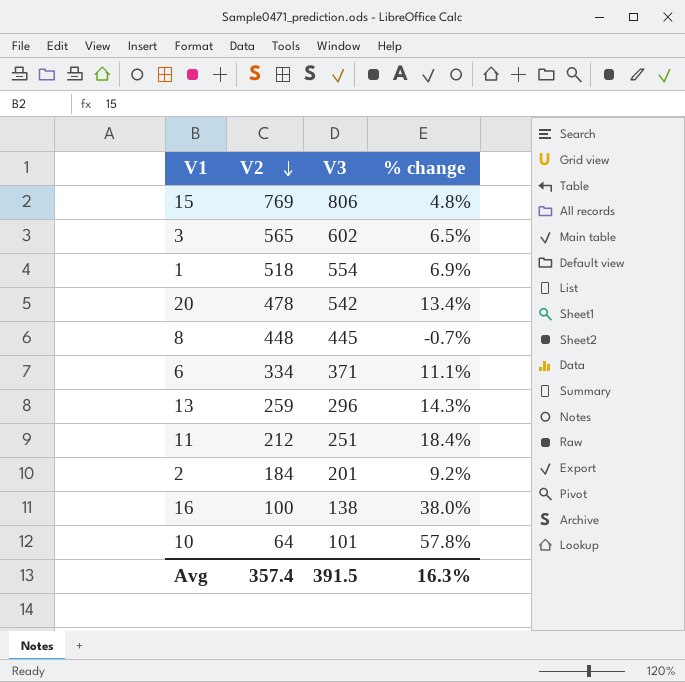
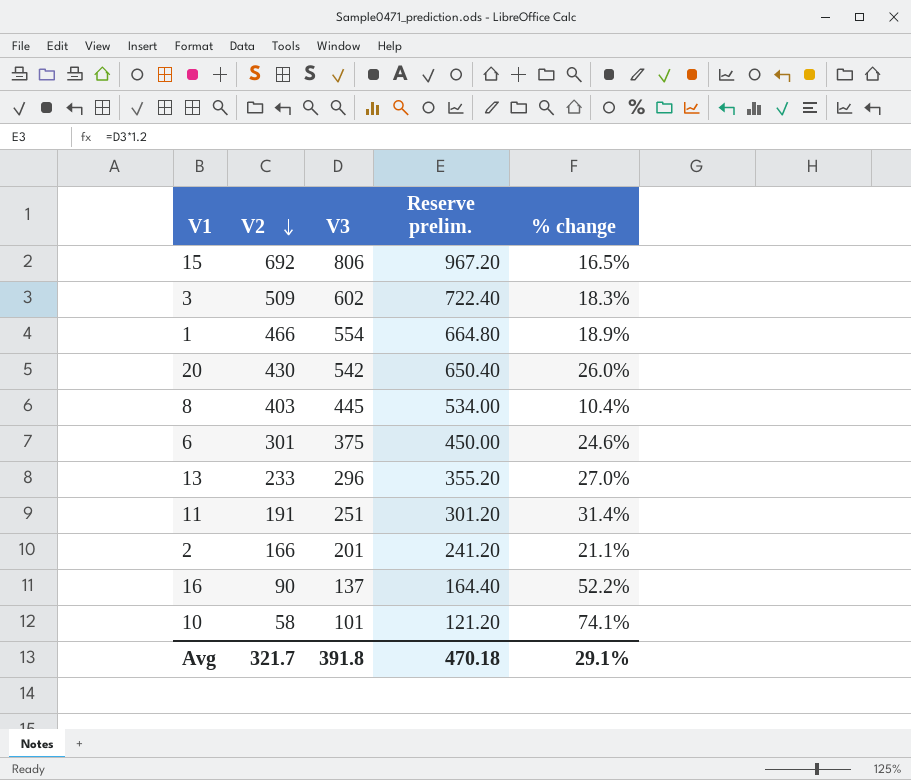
column Reserve prelim. | formula: none -> [V3] * 1.2
15 | V2: 769 -> 692
15 | % change: 4.8% -> 16.5%
3 | V2: 565 -> 509
3 | % change: 6.5% -> 18.3%
1 | V2: 518 -> 466
1 | % change: 6.9% -> 18.9%
20 | V2: 478 -> 430
20 | % change: 13.4% -> 26.0%
8 | V2: 448 -> 403
8 | % change: -0.7% -> 10.4%
6 | V2: 334 -> 301
6 | V3: 371 -> 375
6 | % change: 11.1% -> 24.6%
13 | V2: 259 -> 233
13 | % change: 14.3% -> 27.0%
11 | V2: 212 -> 191
11 | % change: 18.4% -> 31.4%
2 | V2: 184 -> 166
2 | % change: 9.2% -> 21.1%
16 | V2: 100 -> 90
16 | V3: 138 -> 137
16 | % change: 38.0% -> 52.2%
10 | V2: 64 -> 58
10 | % change: 57.8% -> 74.1%
Avg | V2: 357.4 -> 321.7
Avg | V3: 391.5 -> 391.8
Avg | % change: 16.3% -> 29.1%

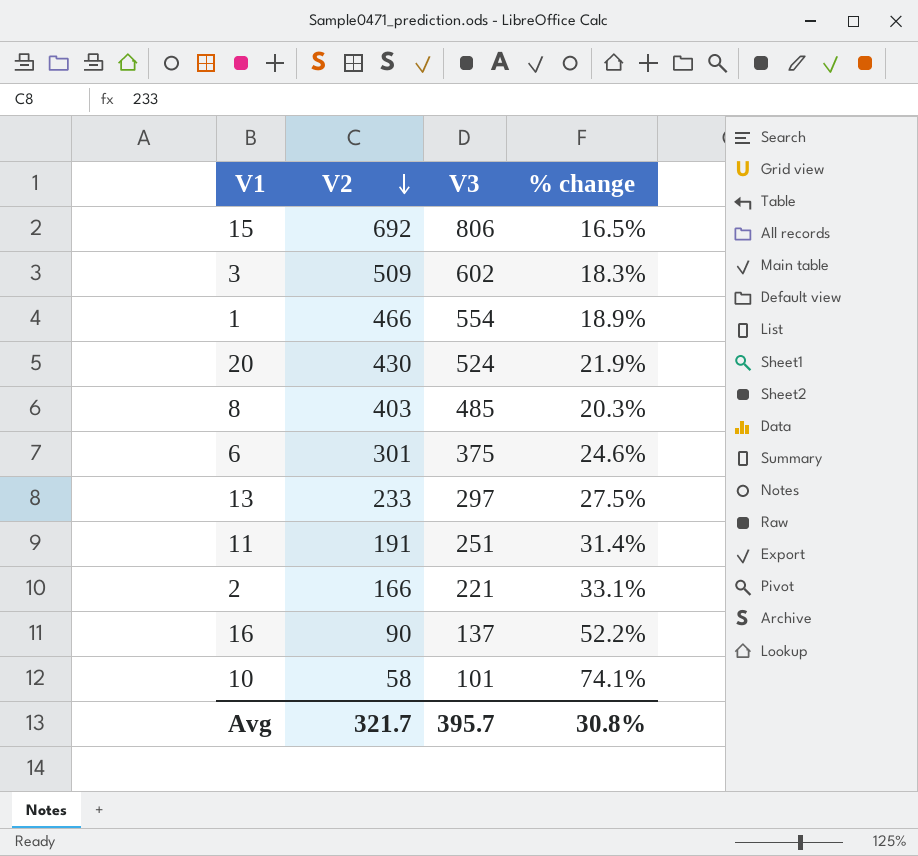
column Reserve prelim. | formula: [V3] * 1.2 -> none
20 | V3: 542 -> 524
20 | % change: 26.0% -> 21.9%
8 | V3: 445 -> 485
8 | % change: 10.4% -> 20.3%
13 | V3: 296 -> 297
13 | % change: 27.0% -> 27.5%
2 | V3: 201 -> 221
2 | % change: 21.1% -> 33.1%
Avg | V3: 391.8 -> 395.7
Avg | % change: 29.1% -> 30.8%

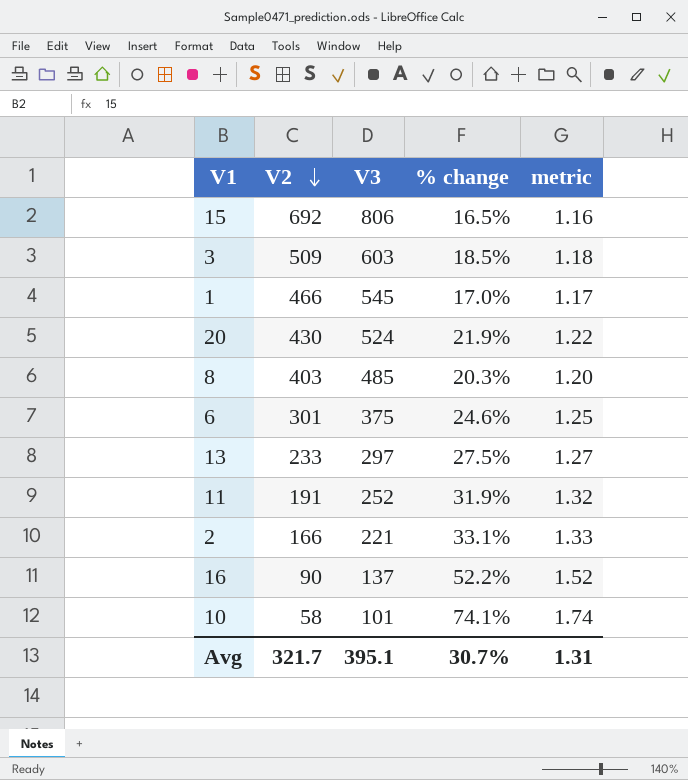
column metric | formula: none -> [V3] / [V2]
3 | V3: 602 -> 603
3 | % change: 18.3% -> 18.5%
1 | V3: 554 -> 545
1 | % change: 18.9% -> 17.0%
11 | V3: 251 -> 252
11 | % change: 31.4% -> 31.9%
Avg | V3: 395.7 -> 395.1
Avg | % change: 30.8% -> 30.7%

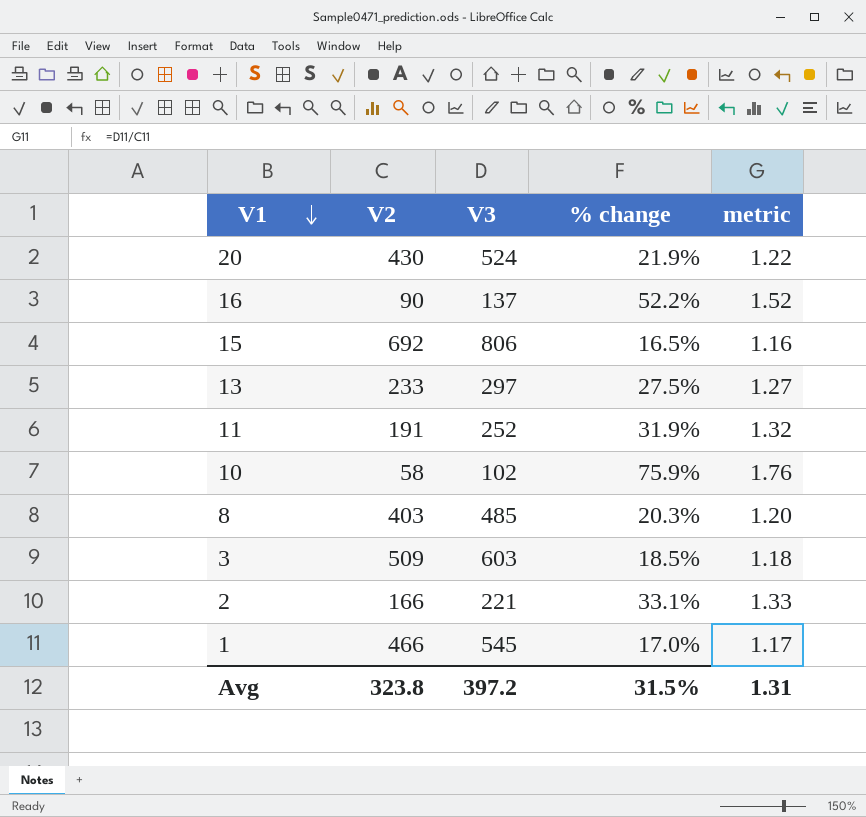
row order: V2 descending -> V1 descending
row 6: 301 | 375 | 24.6% | 1.25 -> none
10 | V3: 101 -> 102
10 | % change: 74.1% -> 75.9%
10 | metric: 1.74 -> 1.76
Avg | V2: 321.7 -> 323.8
Avg | V3: 395.1 -> 397.2
Avg | % change: 30.7% -> 31.5%

